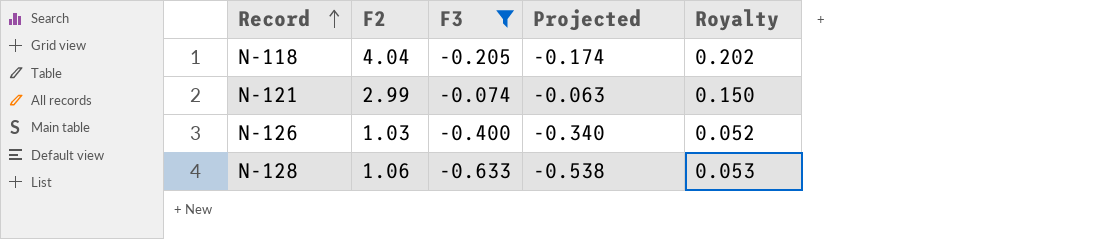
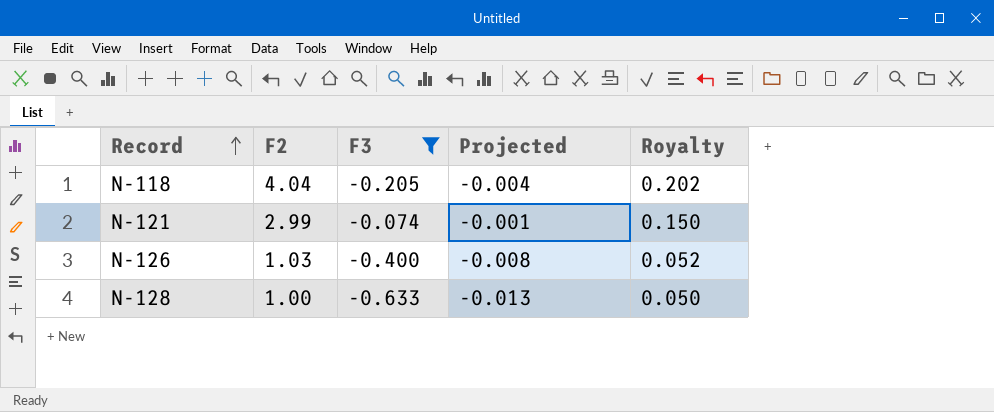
column Projected | formula: [F3] * 0.85 -> [F3] * 0.02
N-128 | F2: 1.06 -> 1.00
N-128 | Royalty: 0.053 -> 0.050

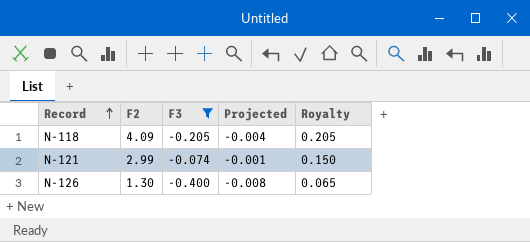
row N-128: 1.00 | -0.633 | -0.013 | 0.050 -> none
N-118 | F2: 4.04 -> 4.09
N-118 | Royalty: 0.202 -> 0.205
N-126 | F2: 1.03 -> 1.30
N-126 | Royalty: 0.052 -> 0.065

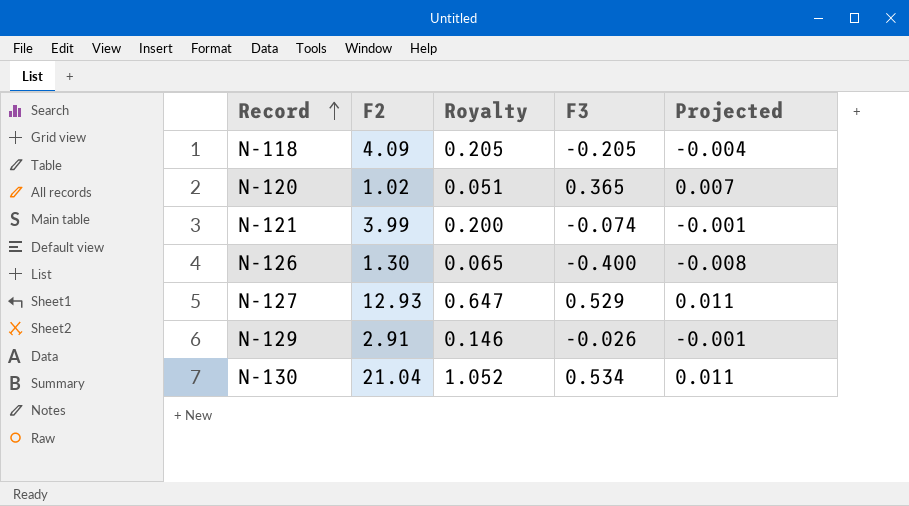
filter: F3 <= -0.074 -> none
column Royalty | position: 5 -> 3
N-121 | F2: 2.99 -> 3.99
N-121 | Royalty: 0.150 -> 0.200

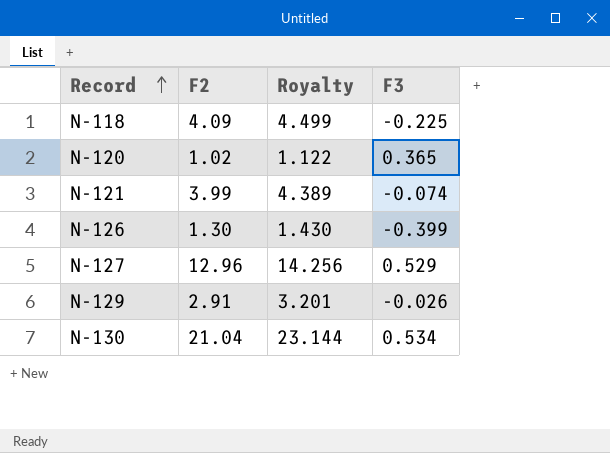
column Projected | formula: [F3] * 0.02 -> none
column Royalty | formula: [F2] * 0.05 -> [F2] * 1.1
N-118 | F3: -0.205 -> -0.225
N-126 | F3: -0.400 -> -0.399
N-127 | F2: 12.93 -> 12.96

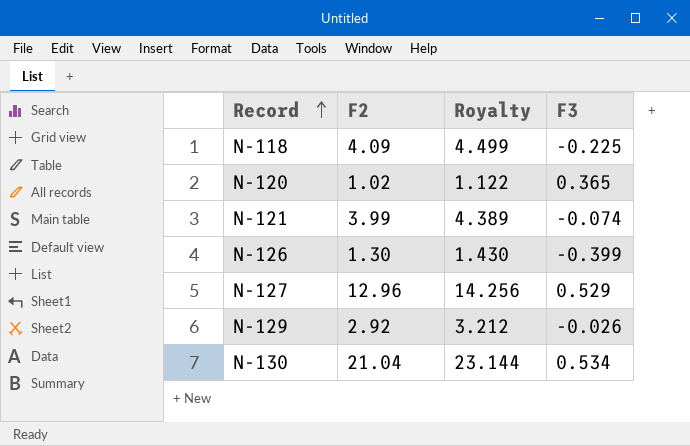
N-129 | F2: 2.91 -> 2.92
N-129 | Royalty: 3.201 -> 3.212

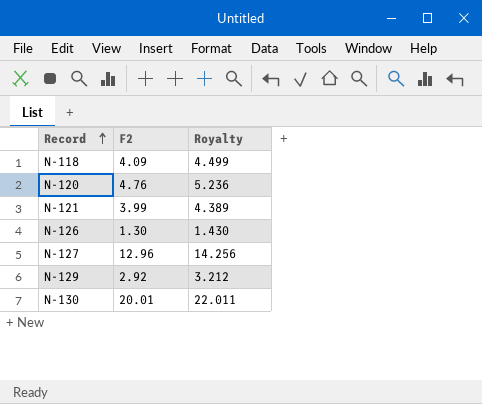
column F3 | position: 4 -> none
N-120 | F2: 1.02 -> 4.76
N-120 | Royalty: 1.122 -> 5.236
N-130 | F2: 21.04 -> 20.01
N-130 | Royalty: 23.144 -> 22.011

